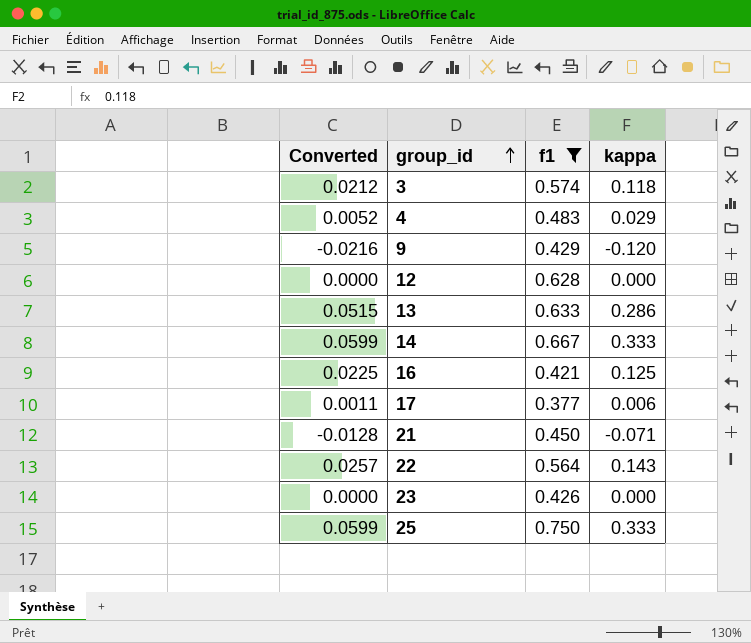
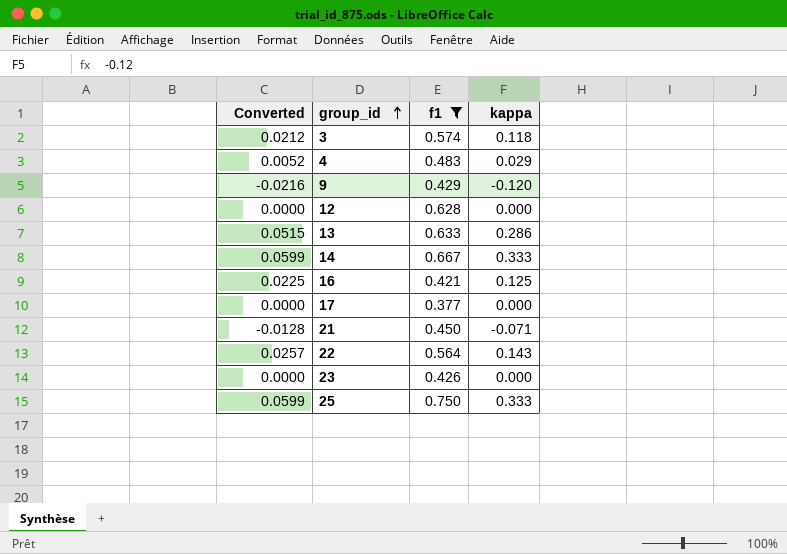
17 | Converted: 0.0011 -> 0.0000
17 | kappa: 0.006 -> 0.000

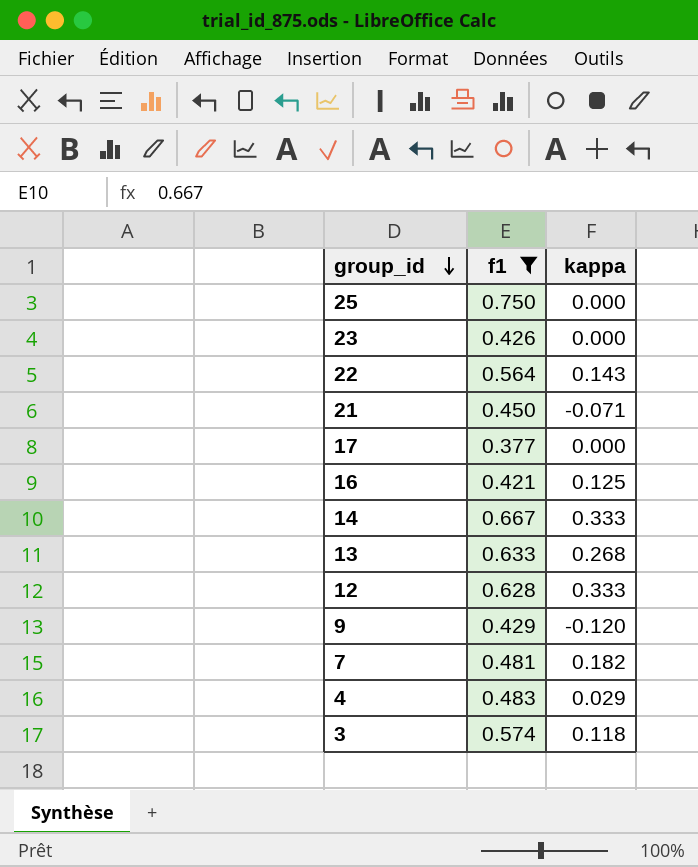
row order: group_id ascending -> group_id descending
column Converted | formula: [kappa] * 0.18 -> none
25 | kappa: 0.333 -> 0.000
13 | kappa: 0.286 -> 0.268
12 | kappa: 0.000 -> 0.333
row 7: none -> 0.481 | 0.182

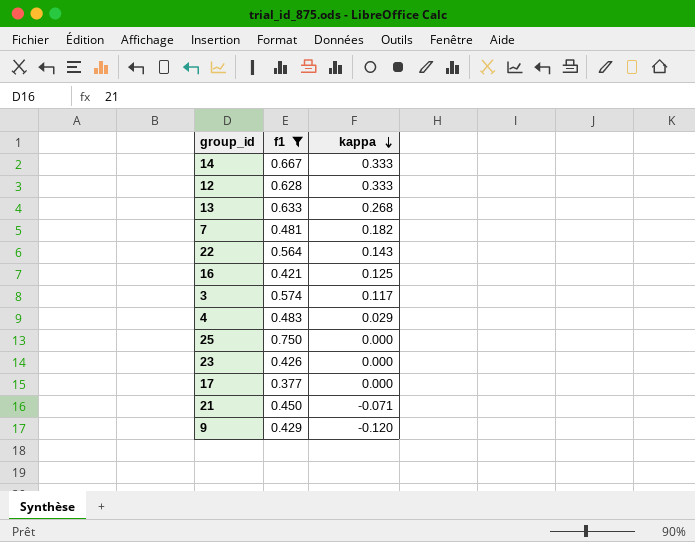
row order: group_id descending -> kappa descending
3 | kappa: 0.118 -> 0.117

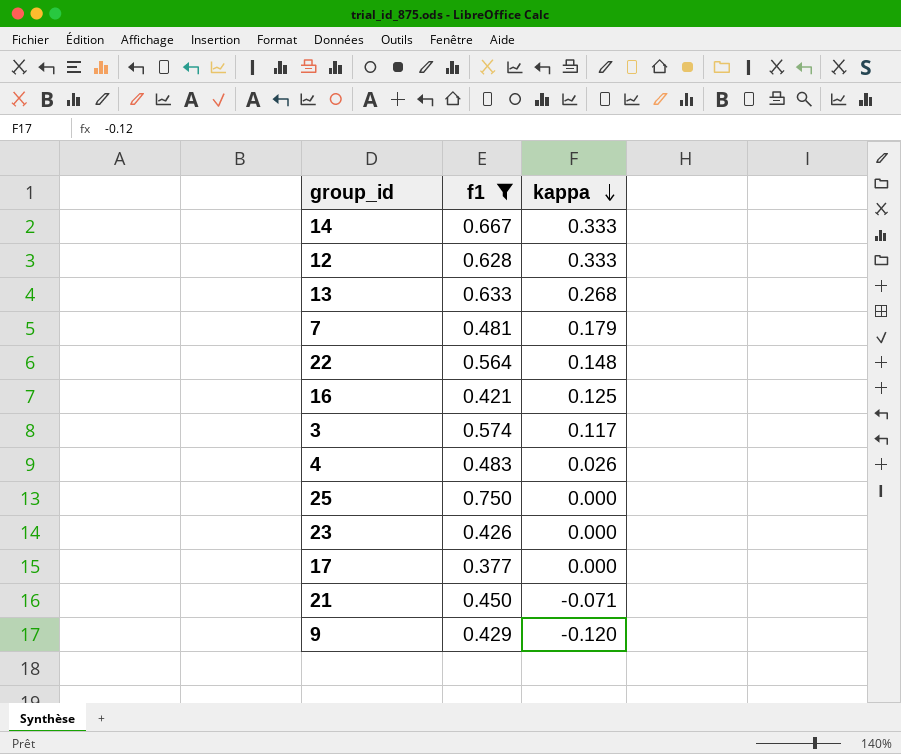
7 | kappa: 0.182 -> 0.179
22 | kappa: 0.143 -> 0.148
4 | kappa: 0.029 -> 0.026

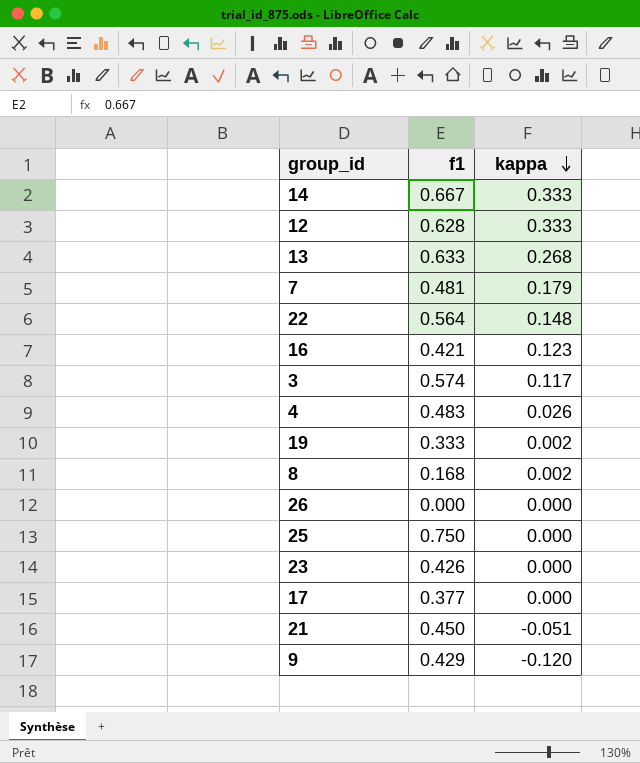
filter: f1 >= 0.377 -> none
16 | kappa: 0.125 -> 0.123
21 | kappa: -0.071 -> -0.051

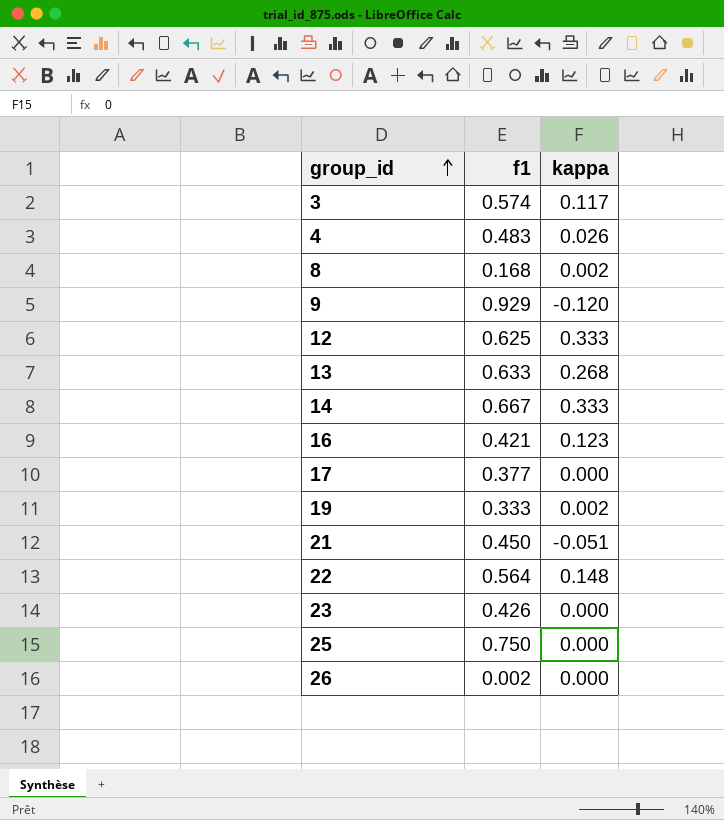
row order: kappa descending -> group_id ascending
row 7: 0.481 | 0.179 -> none
9 | f1: 0.429 -> 0.929
12 | f1: 0.628 -> 0.625
26 | f1: 0.000 -> 0.002

